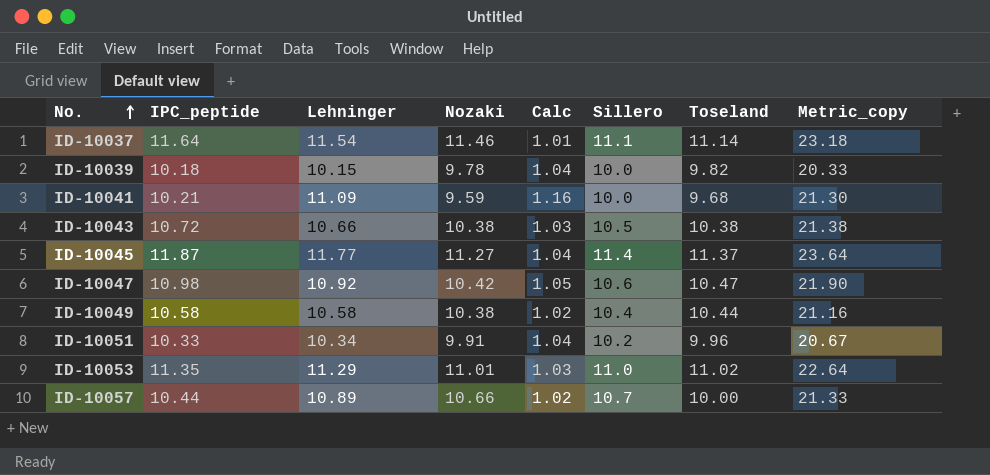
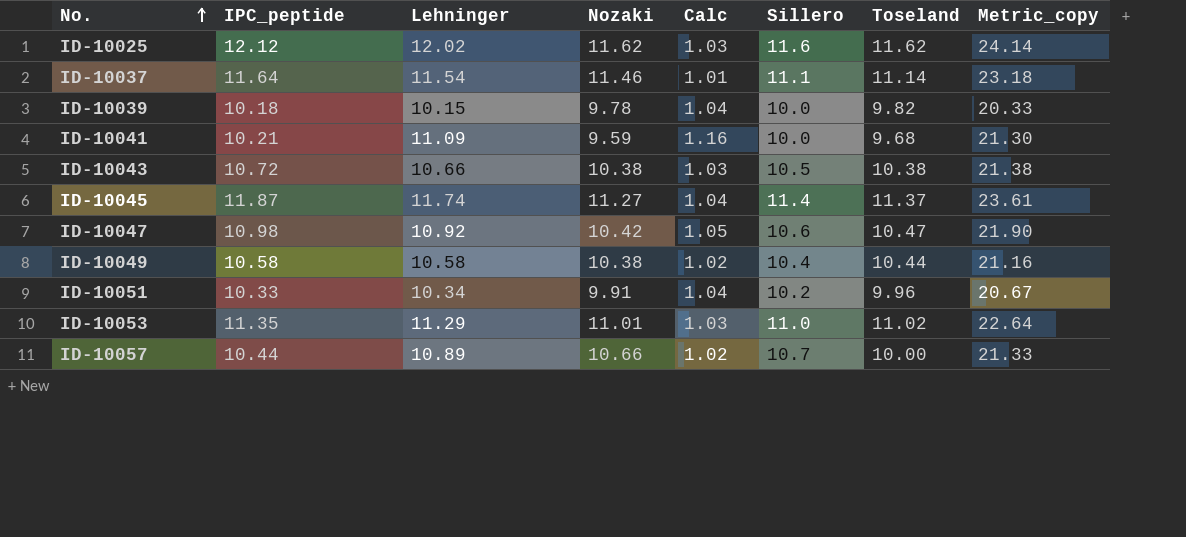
row ID-10025: none -> 12.12 | 12.02 | 11.62 | 1.03 | 11.6 | 11.62 | 24.14
ID-10045 | Lehninger: 11.77 -> 11.74
ID-10045 | Metric_copy: 23.64 -> 23.61

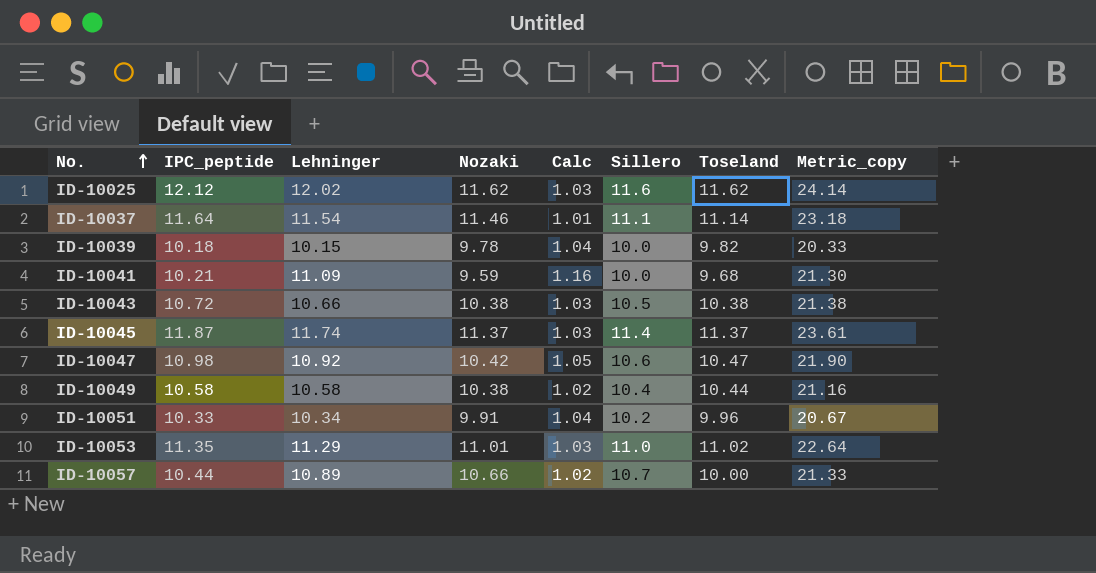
ID-10045 | Nozaki: 11.27 -> 11.37
ID-10045 | Calc: 1.04 -> 1.03

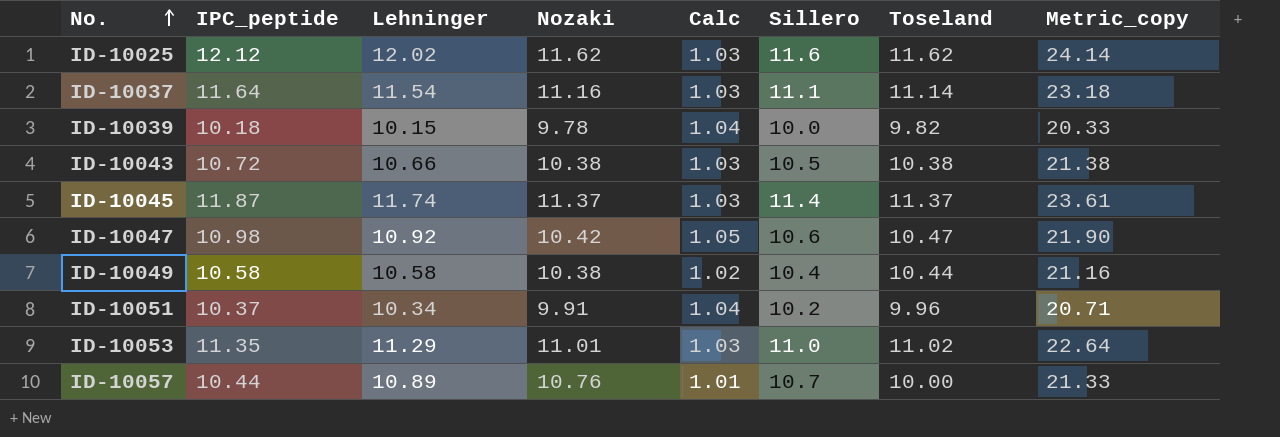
row ID-10041: 10.21 | 11.09 | 9.59 | 1.16 | 10.0 | 9.68 | 21.30 -> none
ID-10037 | Nozaki: 11.46 -> 11.16
ID-10037 | Calc: 1.01 -> 1.03
ID-10051 | IPC_peptide: 10.33 -> 10.37
ID-10051 | Metric_copy: 20.67 -> 20.71
ID-10057 | Nozaki: 10.66 -> 10.76
ID-10057 | Calc: 1.02 -> 1.01

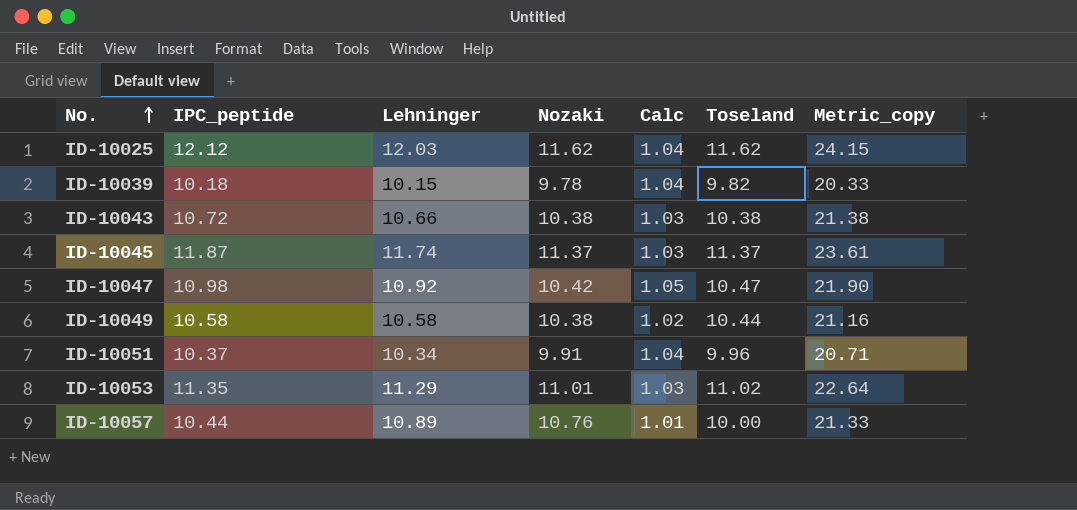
column Sillero | position: 6 -> none
row ID-10037: 11.64 | 11.54 | 11.16 | 1.03 | 11.1 | 11.14 | 23.18 -> none
ID-10025 | Lehninger: 12.02 -> 12.03
ID-10025 | Calc: 1.03 -> 1.04
ID-10025 | Metric_copy: 24.14 -> 24.15

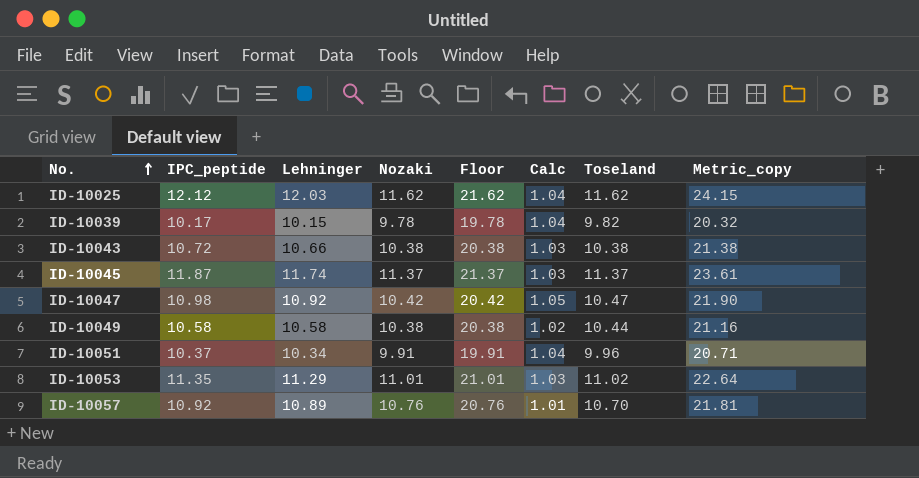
column Floor | formula: none -> [Nozaki] + 10
ID-10039 | IPC_peptide: 10.18 -> 10.17
ID-10039 | Metric_copy: 20.33 -> 20.32
ID-10057 | IPC_peptide: 10.44 -> 10.92
ID-10057 | Toseland: 10.00 -> 10.70
ID-10057 | Metric_copy: 21.33 -> 21.81

